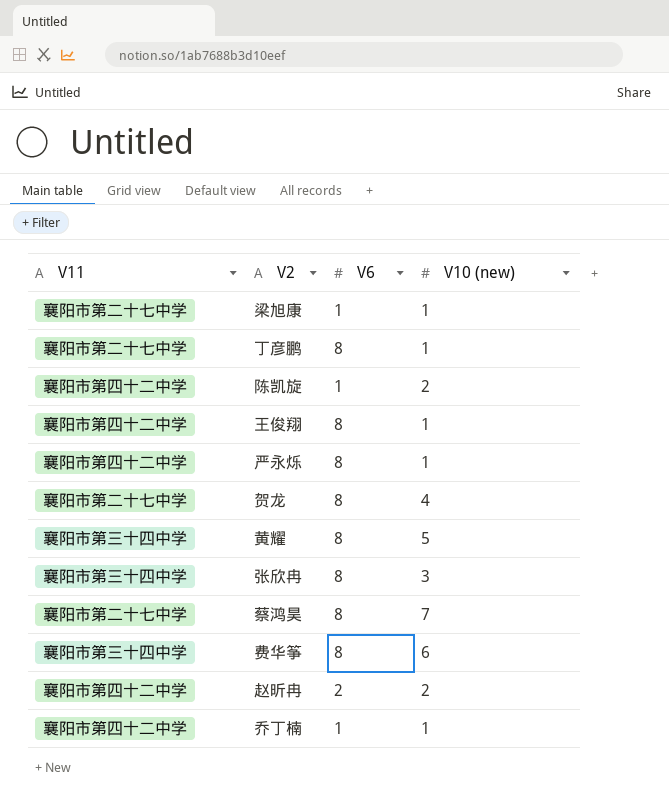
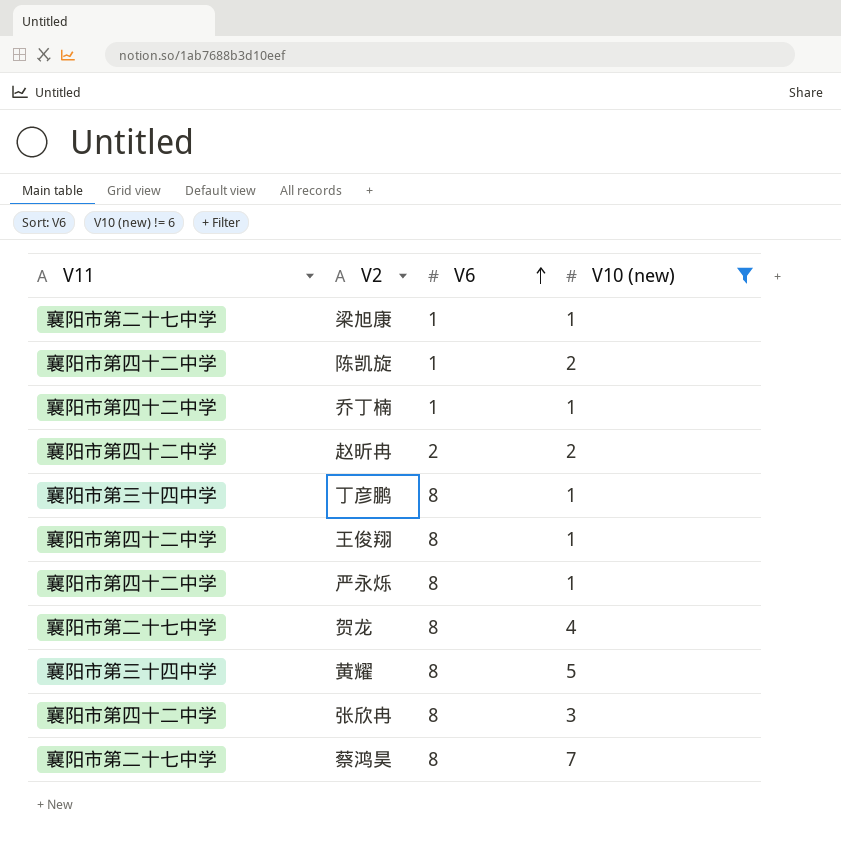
filter: none -> V10 (new) != 6
row order: none -> V6 ascending
丁彦鹏 | V11: 襄阳市第二十七中学 -> 襄阳市第三十四中学
张欣冉 | V11: 襄阳市第三十四中学 -> 襄阳市第四十二中学

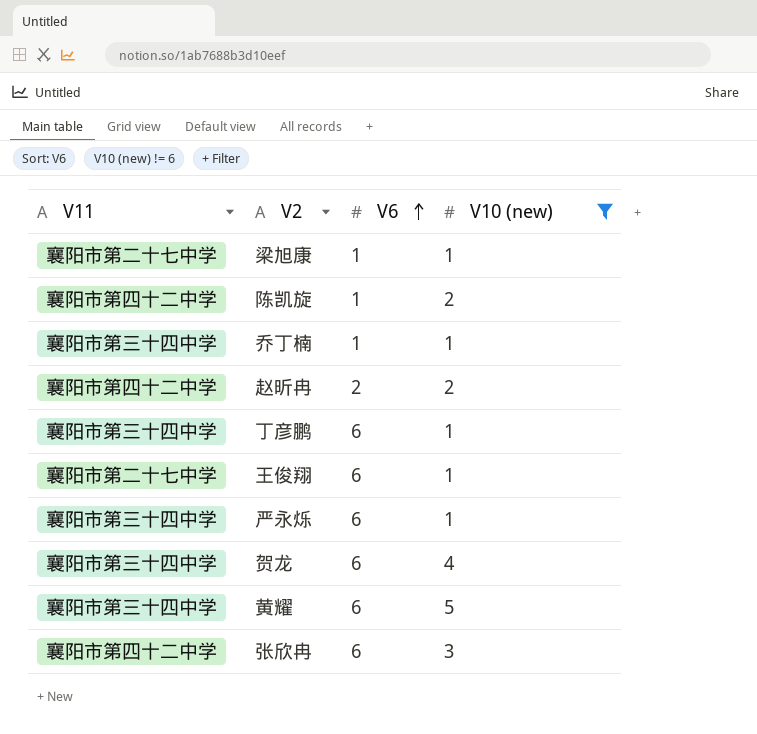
row 蔡鸿昊: 襄阳市第二十七中学 | 8 | 7 -> none
乔丁楠 | V11: 襄阳市第四十二中学 -> 襄阳市第三十四中学
丁彦鹏 | V6: 8 -> 6
王俊翔 | V11: 襄阳市第四十二中学 -> 襄阳市第二十七中学
王俊翔 | V6: 8 -> 6
严永烁 | V11: 襄阳市第四十二中学 -> 襄阳市第三十四中学
严永烁 | V6: 8 -> 6
贺龙 | V11: 襄阳市第二十七中学 -> 襄阳市第三十四中学
贺龙 | V6: 8 -> 6
黄耀 | V6: 8 -> 6
张欣冉 | V6: 8 -> 6

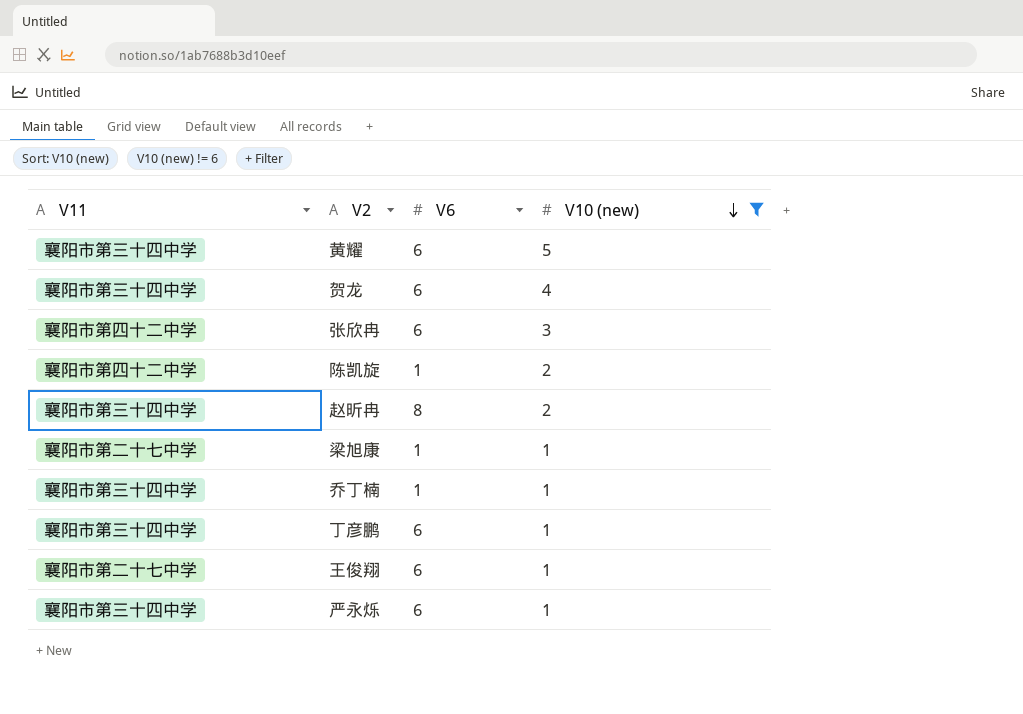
row order: V6 ascending -> V10 (new) descending
赵昕冉 | V11: 襄阳市第四十二中学 -> 襄阳市第三十四中学
赵昕冉 | V6: 2 -> 8

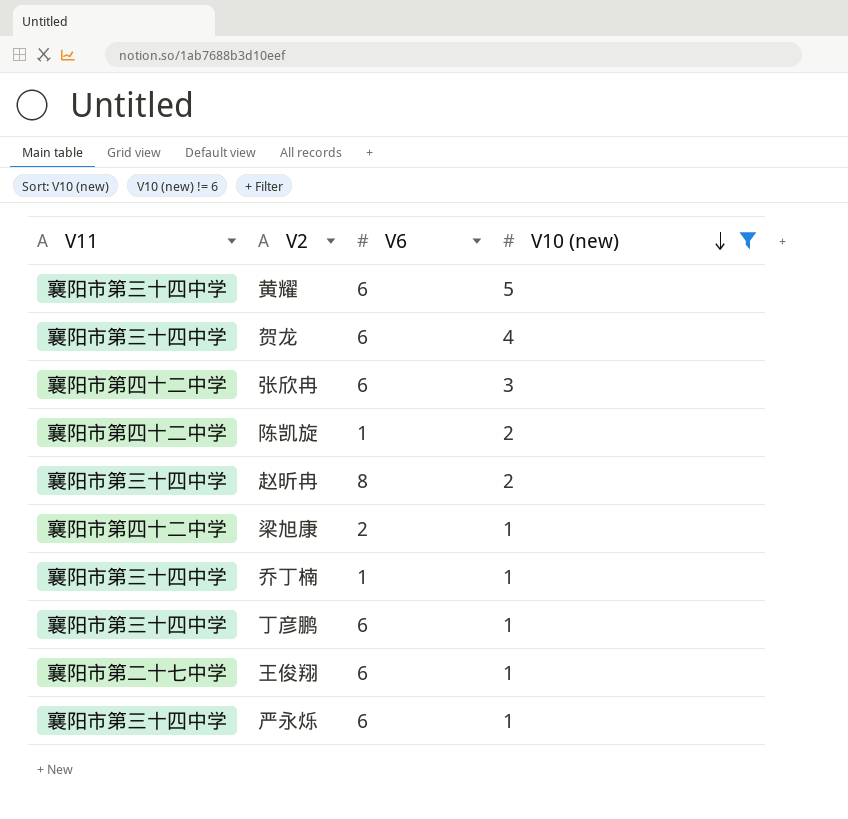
梁旭康 | V11: 襄阳市第二十七中学 -> 襄阳市第四十二中学
梁旭康 | V6: 1 -> 2

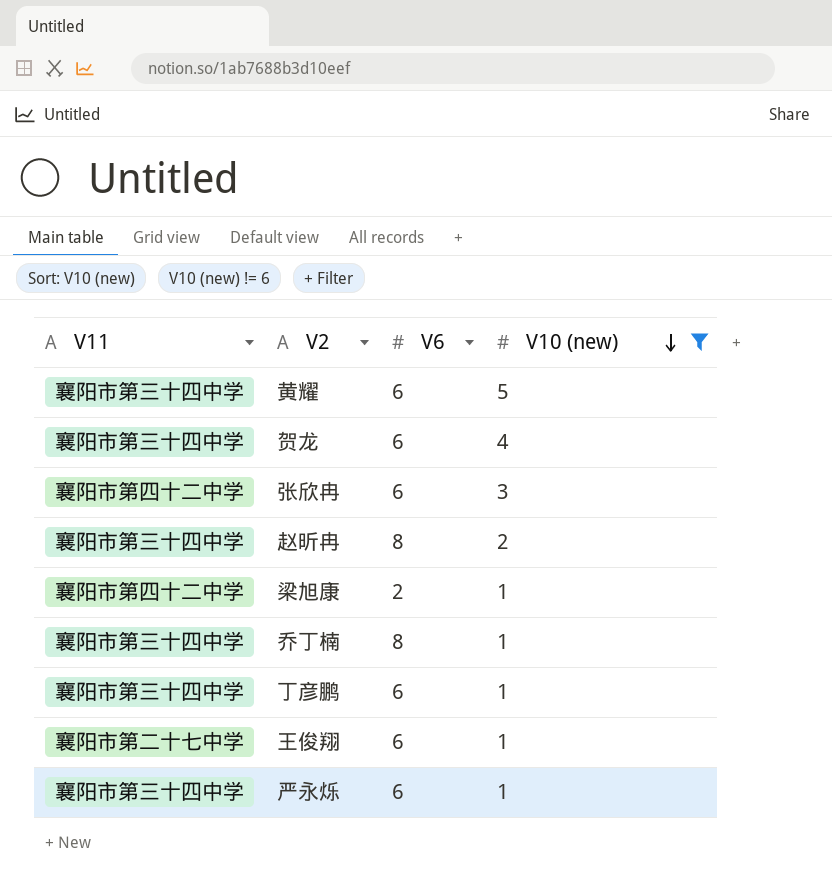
row 陈凯旋: 襄阳市第四十二中学 | 1 | 2 -> none
乔丁楠 | V6: 1 -> 8

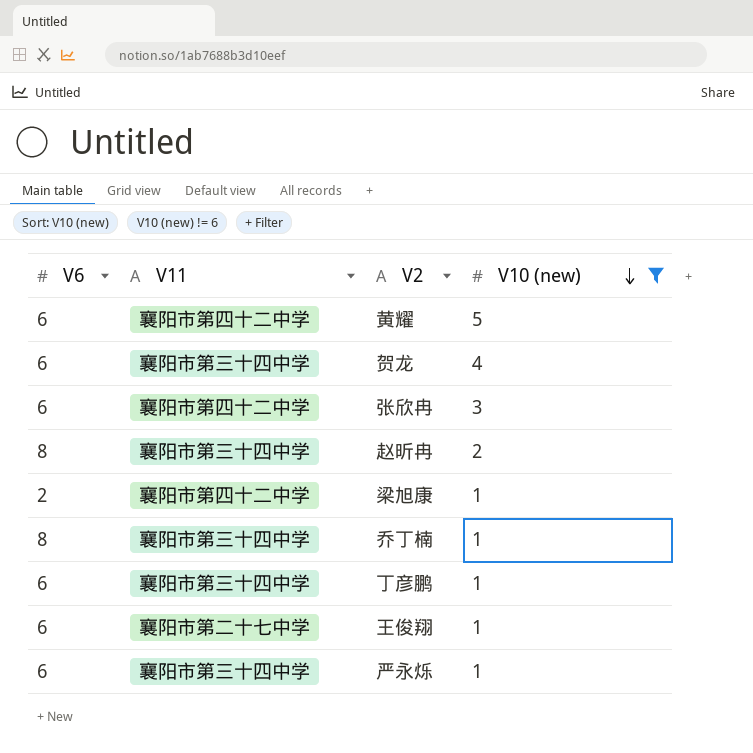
column V6 | position: 3 -> 1
黄耀 | V11: 襄阳市第三十四中学 -> 襄阳市第四十二中学

